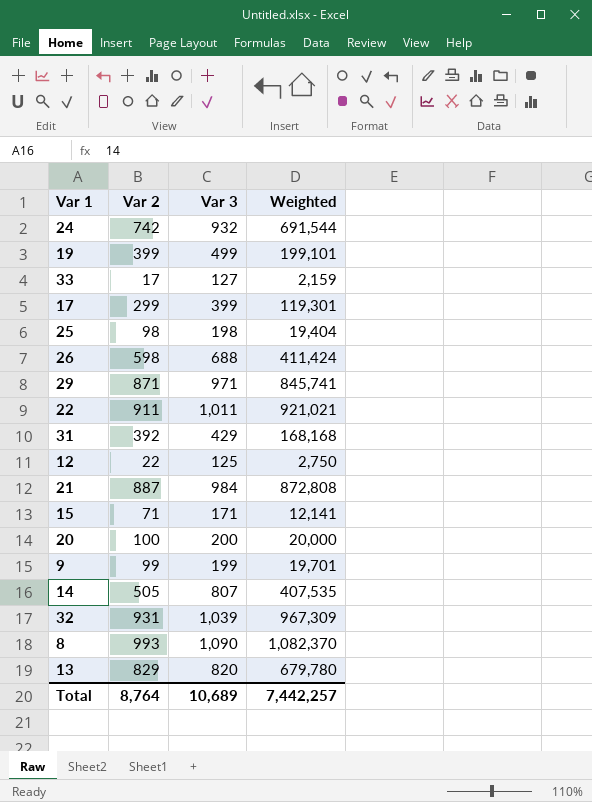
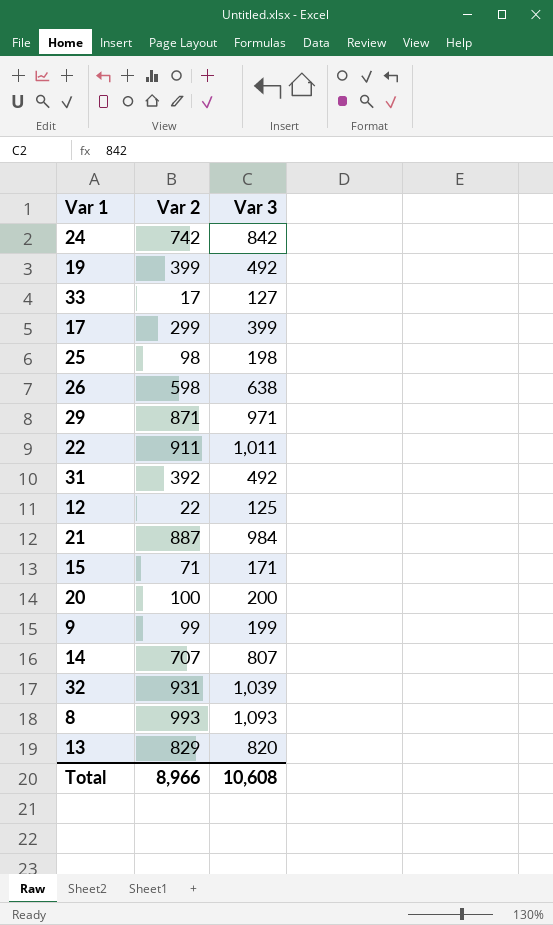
column Weighted | formula: [Var 2] * [Var 3] -> none
24 | Var 3: 932 -> 842
19 | Var 3: 499 -> 492
26 | Var 3: 688 -> 638
31 | Var 3: 429 -> 492
14 | Var 2: 505 -> 707
8 | Var 3: 1,090 -> 1,093
Total | Var 2: 8,764 -> 8,966
Total | Var 3: 10,689 -> 10,608

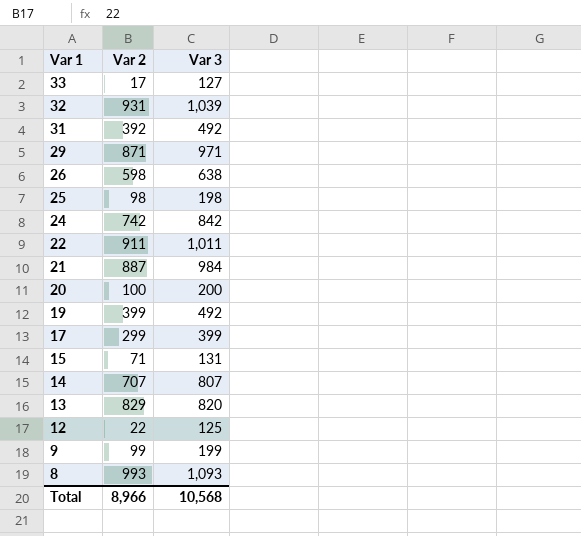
row order: none -> Var 1 descending
15 | Var 3: 171 -> 131
Total | Var 3: 10,608 -> 10,568

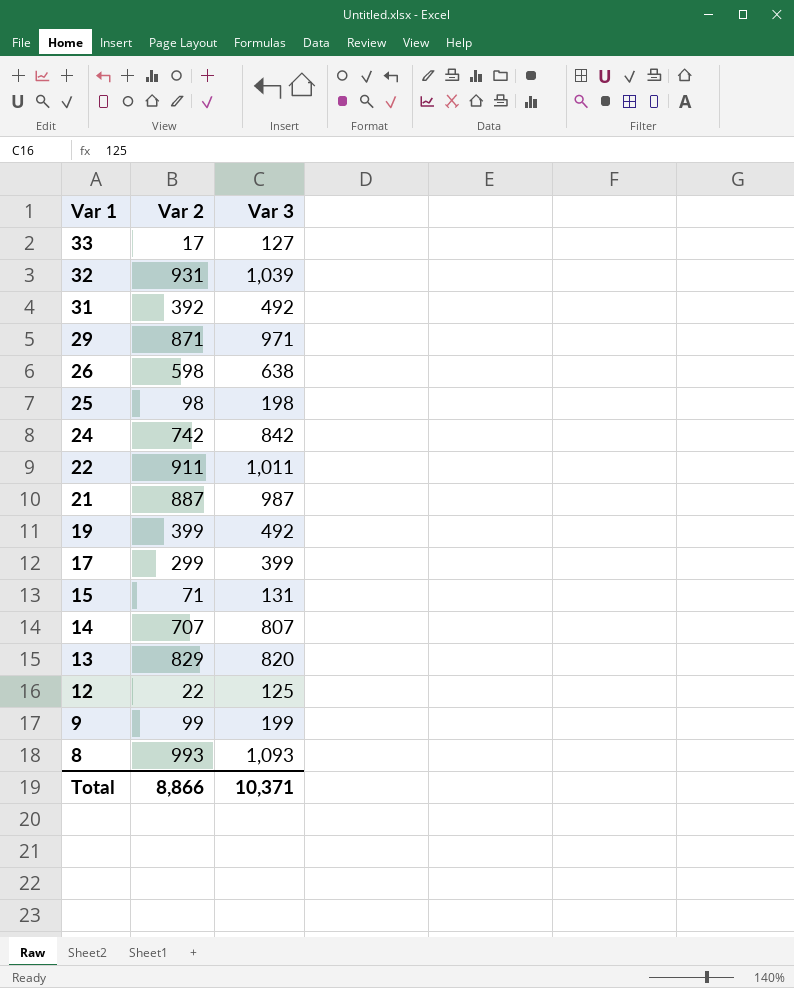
row 20: 100 | 200 -> none
21 | Var 3: 984 -> 987
Total | Var 2: 8,966 -> 8,866
Total | Var 3: 10,568 -> 10,371

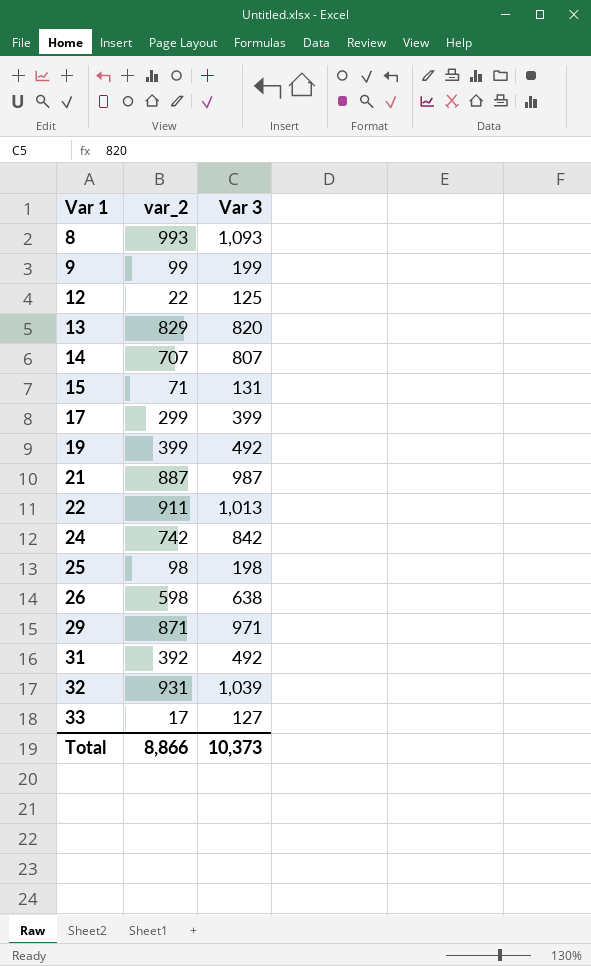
row order: Var 1 descending -> Var 1 ascending
column name: Var 2 -> var_2
22 | Var 3: 1,011 -> 1,013
Total | Var 3: 10,371 -> 10,373

